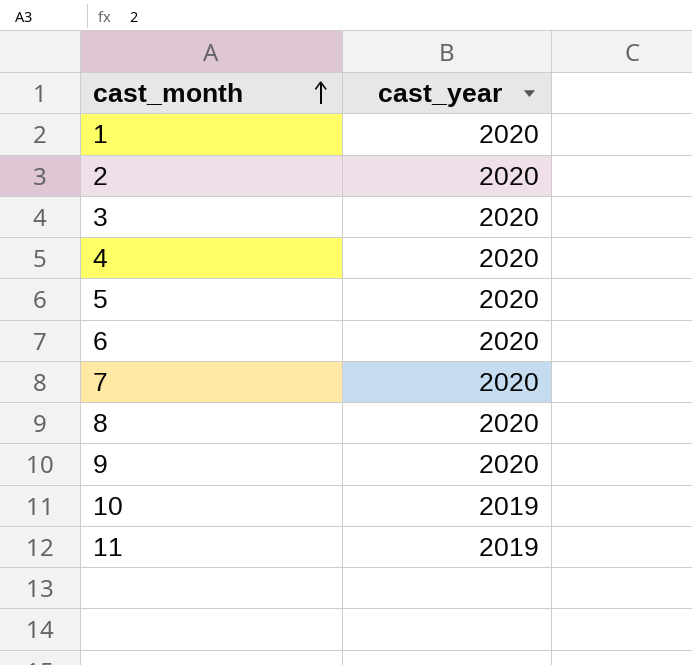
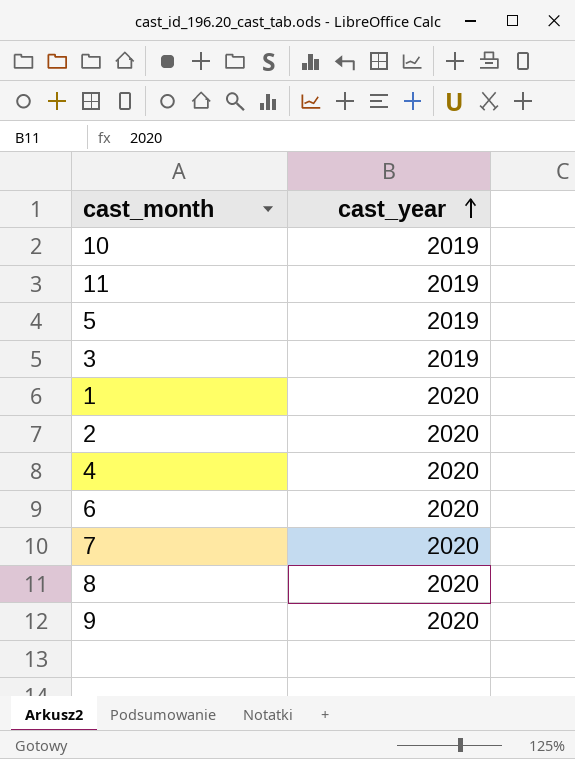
row order: cast_month ascending -> cast_year ascending
5 | cast_year: 2020 -> 2019
3 | cast_year: 2020 -> 2019

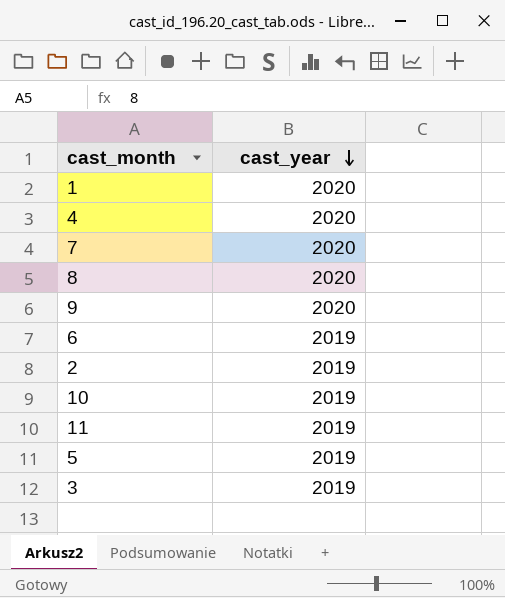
row order: cast_year ascending -> cast_year descending
6 | cast_year: 2020 -> 2019
2 | cast_year: 2020 -> 2019

